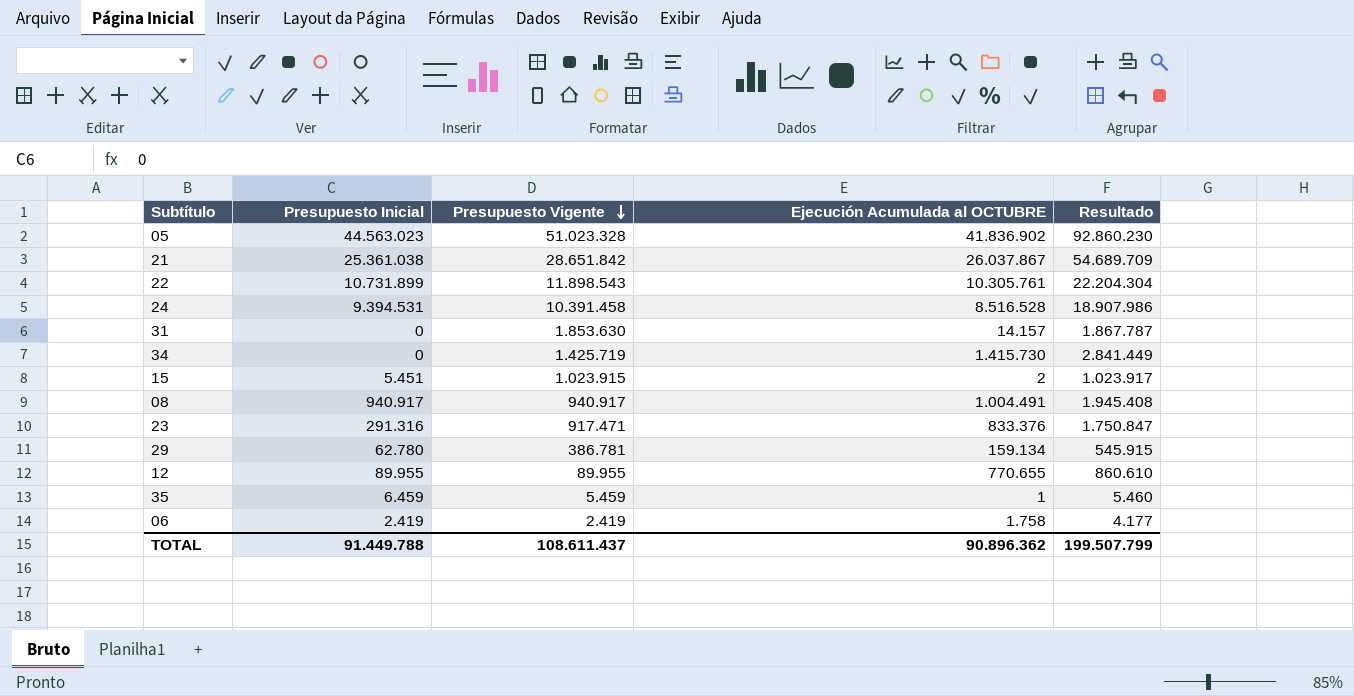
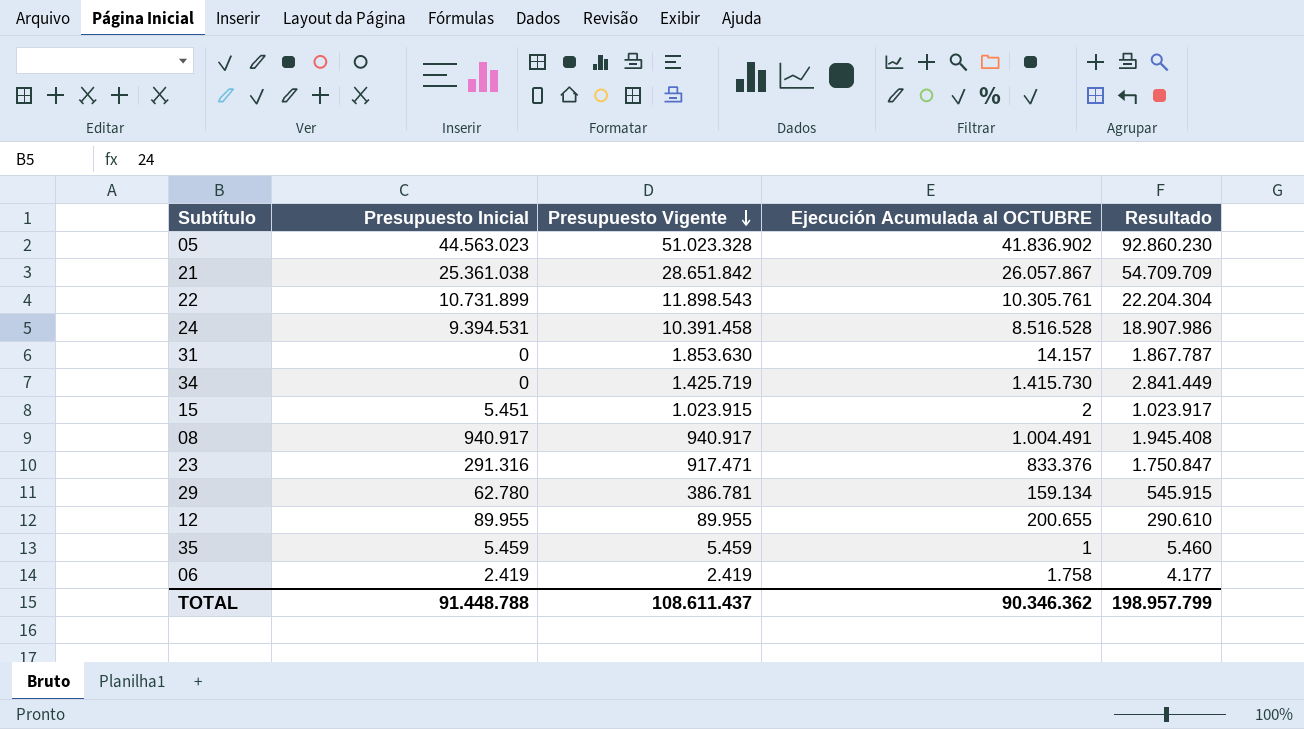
21 | Ejecución Acumulada al OCTUBRE: 26.037.867 -> 26.057.867
21 | Resultado: 54.689.709 -> 54.709.709
12 | Ejecución Acumulada al OCTUBRE: 770.655 -> 200.655
12 | Resultado: 860.610 -> 290.610
35 | Presupuesto Inicial: 6.459 -> 5.459
TOTAL | Presupuesto Inicial: 91.449.788 -> 91.448.788
TOTAL | Ejecución Acumulada al OCTUBRE: 90.896.362 -> 90.346.362
TOTAL | Resultado: 199.507.799 -> 198.957.799

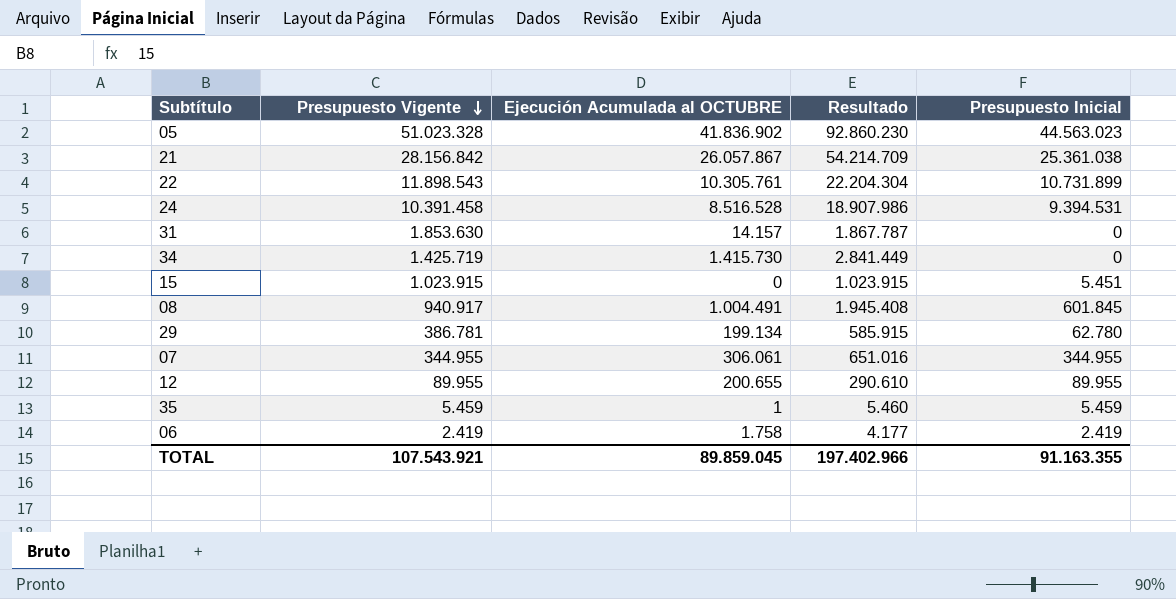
column Presupuesto Inicial | position: 2 -> 5
row 23: 291.316 | 917.471 | 833.376 | 1.750.847 -> none
21 | Presupuesto Vigente: 28.651.842 -> 28.156.842
21 | Resultado: 54.709.709 -> 54.214.709
15 | Ejecución Acumulada al OCTUBRE: 2 -> 0
15 | Resultado: 1.023.917 -> 1.023.915
08 | Presupuesto Inicial: 940.917 -> 601.845
29 | Ejecución Acumulada al OCTUBRE: 159.134 -> 199.134
29 | Resultado: 545.915 -> 585.915
row 07: none -> 344.955 | 306.061 | 651.016 | 344.955
TOTAL | Presupuesto Vigente: 108.611.437 -> 107.543.921
TOTAL | Ejecución Acumulada al OCTUBRE: 90.346.362 -> 89.859.045
TOTAL | Resultado: 198.957.799 -> 197.402.966
TOTAL | Presupuesto Inicial: 91.448.788 -> 91.163.355

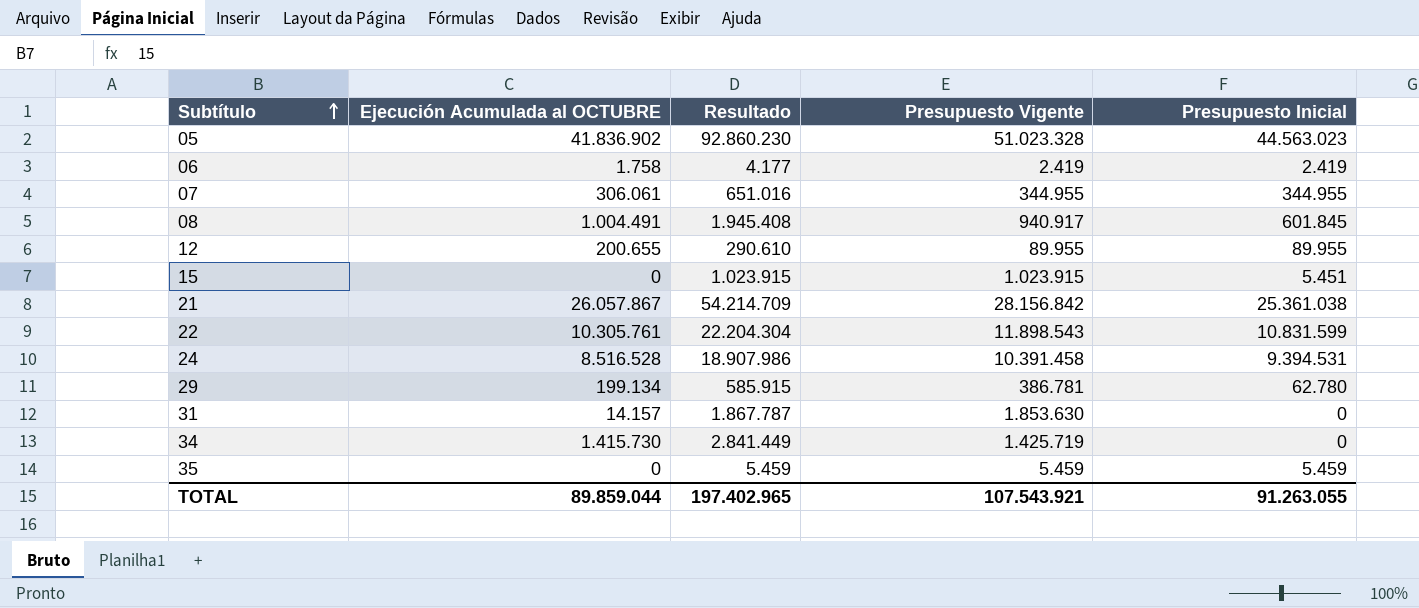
row order: Presupuesto Vigente descending -> Subtítulo ascending
column Presupuesto Vigente | position: 2 -> 4
22 | Presupuesto Inicial: 10.731.899 -> 10.831.599
35 | Ejecución Acumulada al OCTUBRE: 1 -> 0
35 | Resultado: 5.460 -> 5.459
TOTAL | Ejecución Acumulada al OCTUBRE: 89.859.045 -> 89.859.044
TOTAL | Resultado: 197.402.966 -> 197.402.965
TOTAL | Presupuesto Inicial: 91.163.355 -> 91.263.055

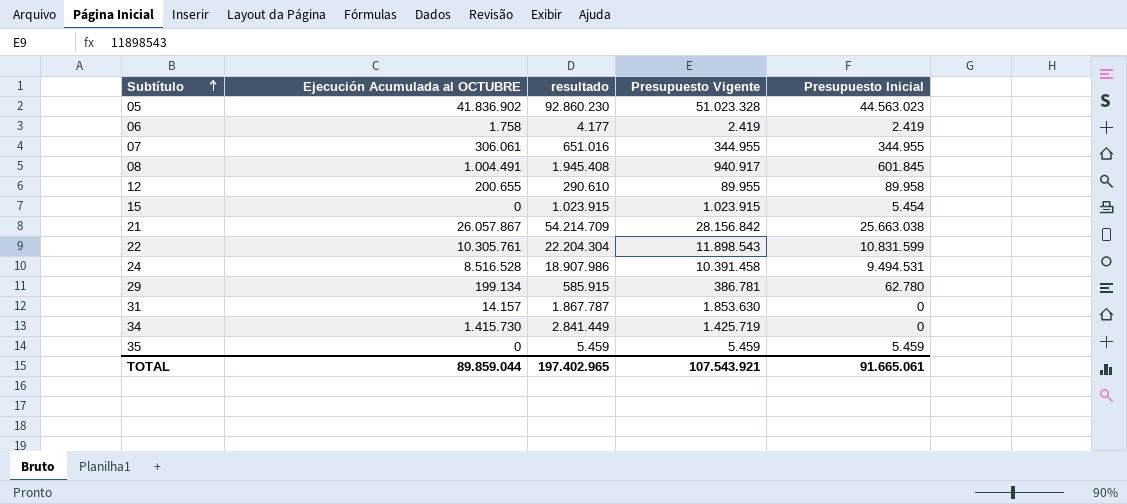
column name: Resultado -> resultado
12 | Presupuesto Inicial: 89.955 -> 89.958
15 | Presupuesto Inicial: 5.451 -> 5.454
21 | Presupuesto Inicial: 25.361.038 -> 25.663.038
24 | Presupuesto Inicial: 9.394.531 -> 9.494.531
TOTAL | Presupuesto Inicial: 91.263.055 -> 91.665.061

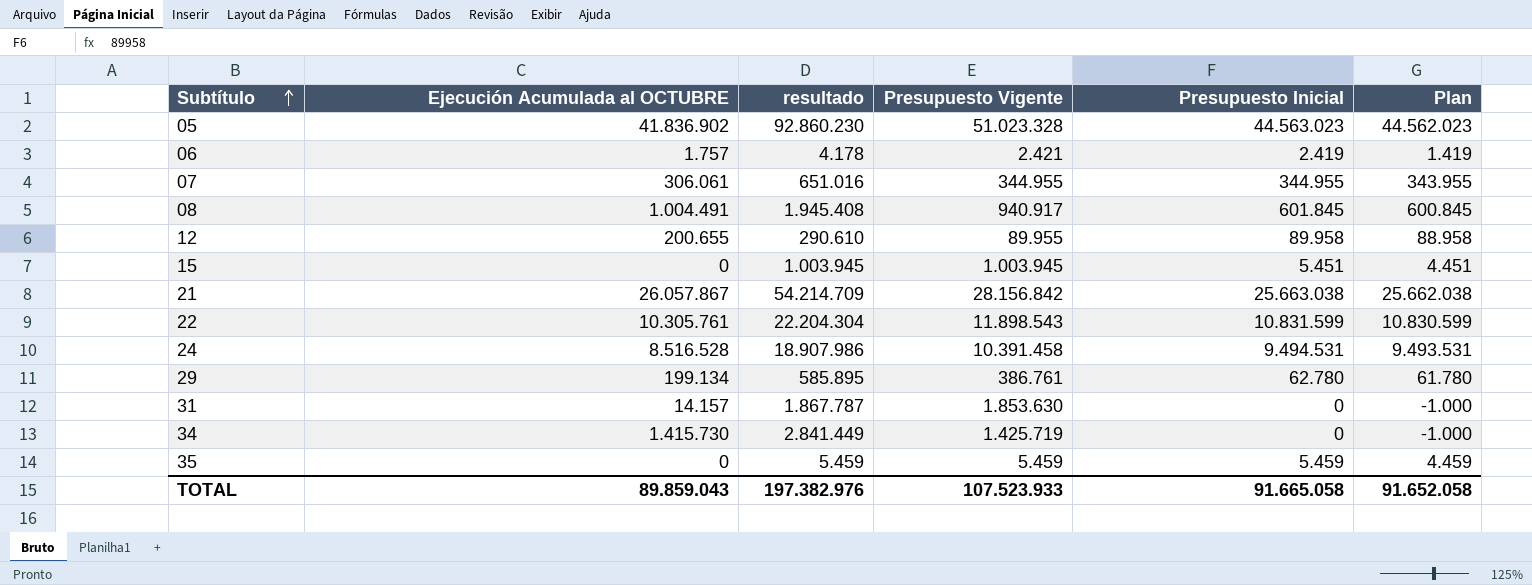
column Plan | formula: none -> [Presupuesto Inicial] - 1000
06 | Ejecución Acumulada al OCTUBRE: 1.758 -> 1.757
06 | resultado: 4.177 -> 4.178
06 | Presupuesto Vigente: 2.419 -> 2.421
15 | resultado: 1.023.915 -> 1.003.945
15 | Presupuesto Vigente: 1.023.915 -> 1.003.945
15 | Presupuesto Inicial: 5.454 -> 5.451
29 | resultado: 585.915 -> 585.895
29 | Presupuesto Vigente: 386.781 -> 386.761
TOTAL | Ejecución Acumulada al OCTUBRE: 89.859.044 -> 89.859.043
TOTAL | resultado: 197.402.965 -> 197.382.976
TOTAL | Presupuesto Vigente: 107.543.921 -> 107.523.933
TOTAL | Presupuesto Inicial: 91.665.061 -> 91.665.058

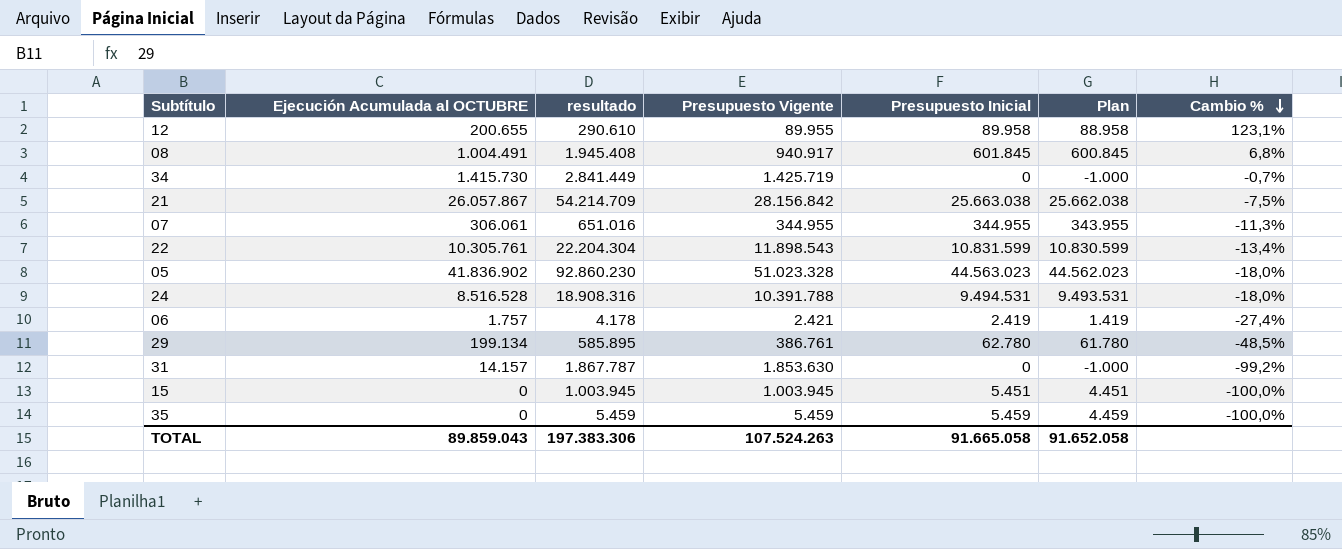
row order: Subtítulo ascending -> Cambio % descending
column Cambio % | formula: none -> ([Ejecución Acumulada al OCTUBRE] - [Presupuesto Vigente]) / [Presupuesto Vigente]
24 | resultado: 18.907.986 -> 18.908.316
24 | Presupuesto Vigente: 10.391.458 -> 10.391.788
TOTAL | resultado: 197.382.976 -> 197.383.306
TOTAL | Presupuesto Vigente: 107.523.933 -> 107.524.263

